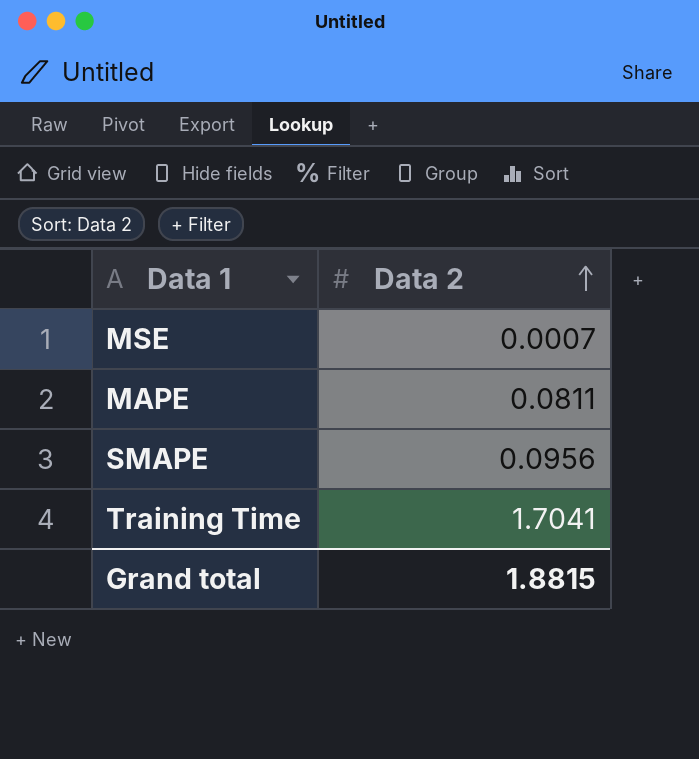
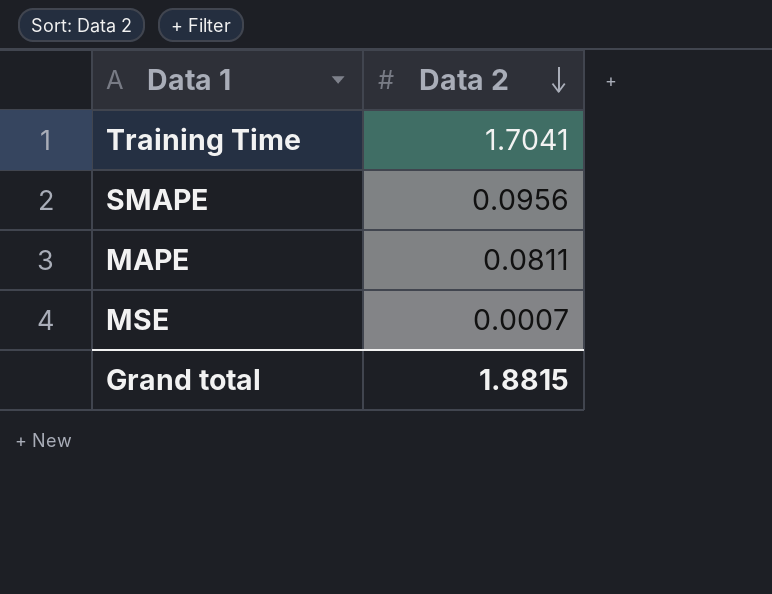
row order: Data 2 ascending -> Data 2 descending

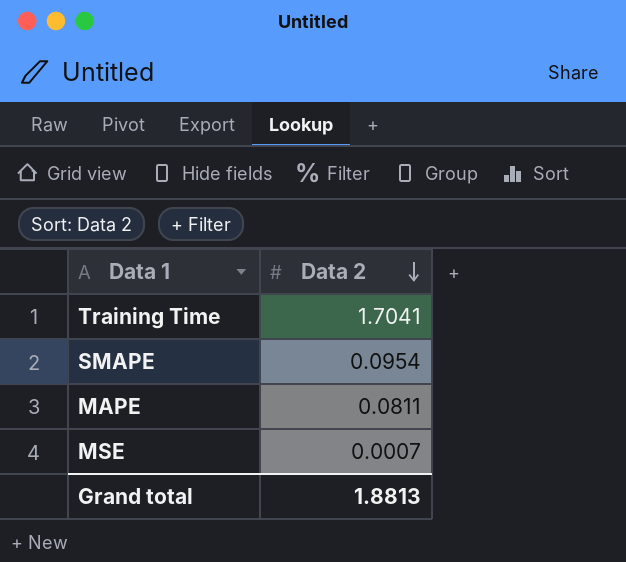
SMAPE | Data 2: 0.0956 -> 0.0954
Grand total | Data 2: 1.8815 -> 1.8813

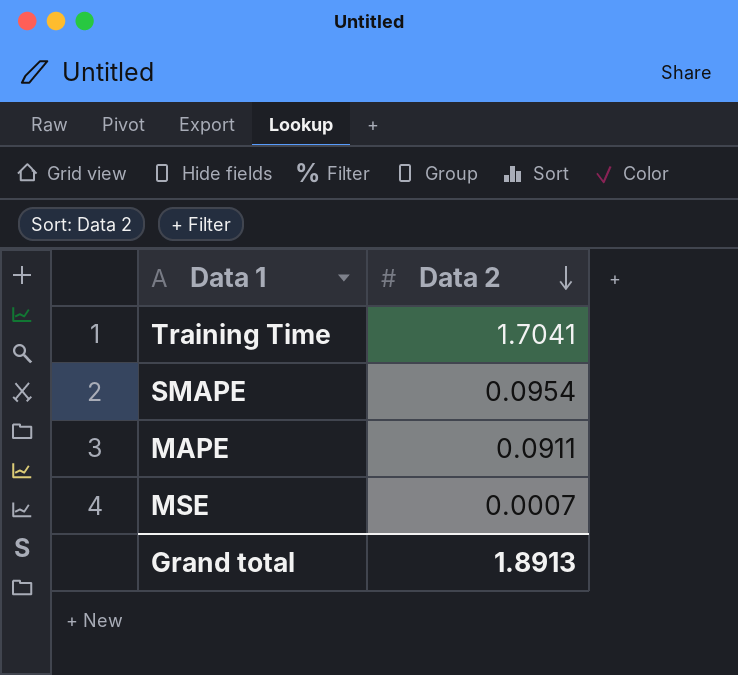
MAPE | Data 2: 0.0811 -> 0.0911
Grand total | Data 2: 1.8813 -> 1.8913

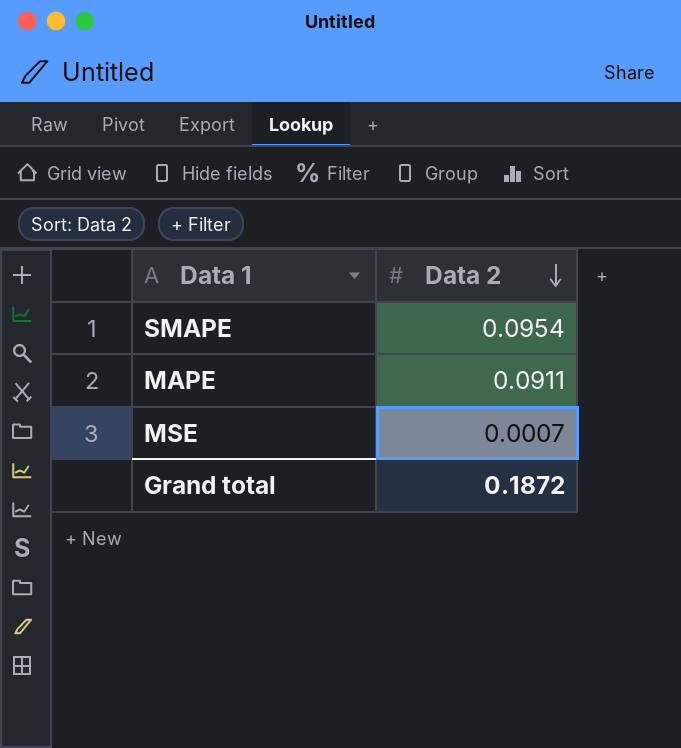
row Training Time: 1.7041 -> none
Grand total | Data 2: 1.8913 -> 0.1872

